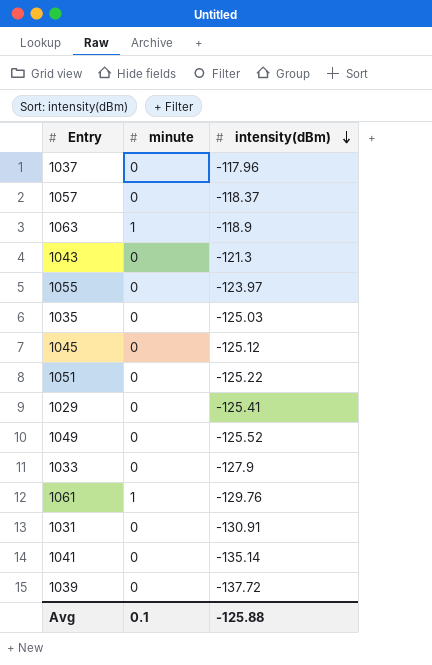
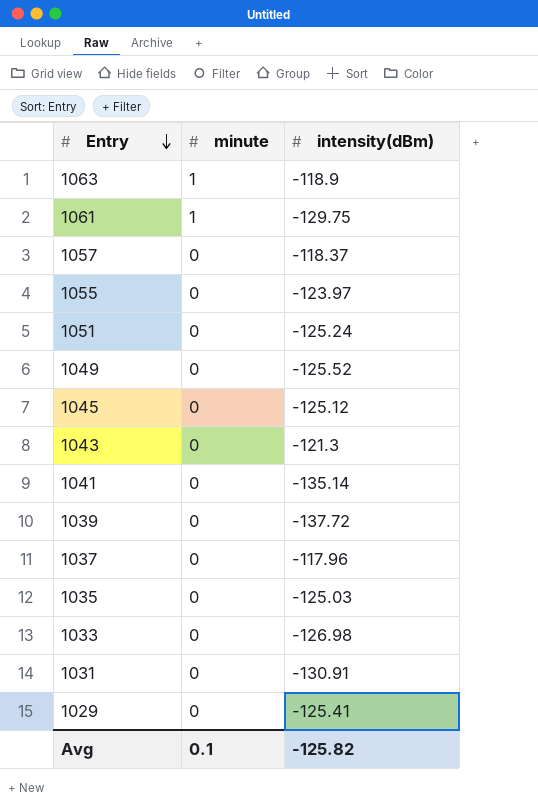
row order: intensity(dBm) descending -> Entry descending
1061 | intensity(dBm): -129.76 -> -129.75
1051 | intensity(dBm): -125.22 -> -125.24
1033 | intensity(dBm): -127.9 -> -126.98
Avg | intensity(dBm): -125.88 -> -125.82

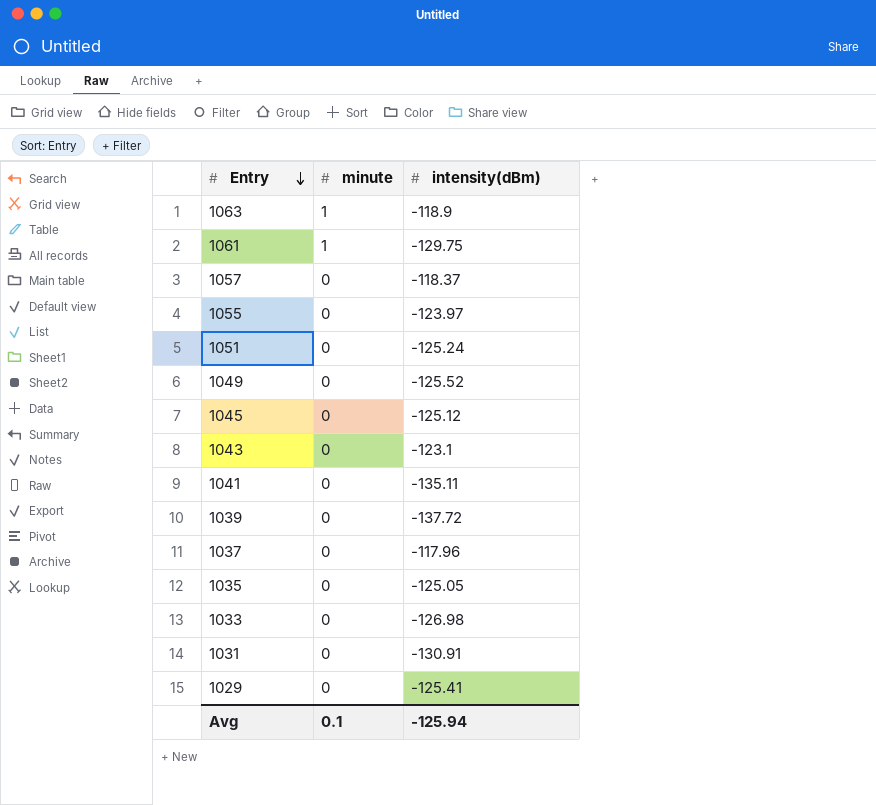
1043 | intensity(dBm): -121.3 -> -123.1
1041 | intensity(dBm): -135.14 -> -135.11
1035 | intensity(dBm): -125.03 -> -125.05
Avg | intensity(dBm): -125.82 -> -125.94

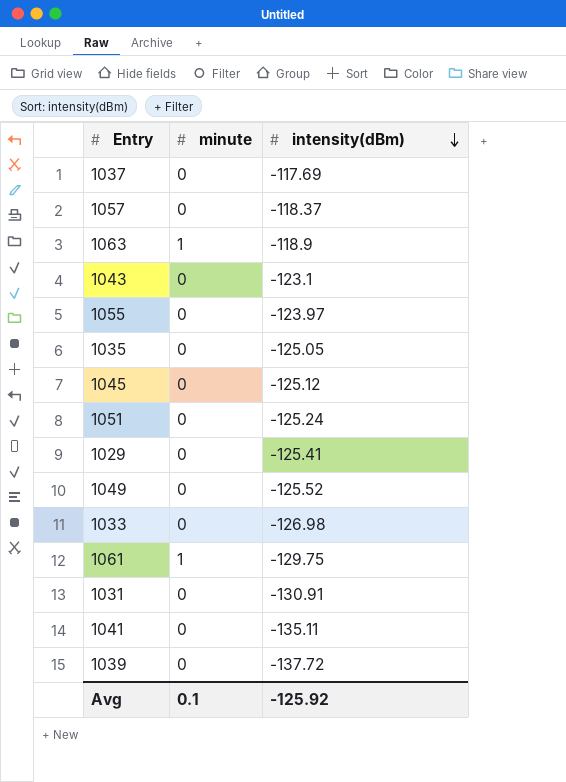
row order: Entry descending -> intensity(dBm) descending
1037 | intensity(dBm): -117.96 -> -117.69
Avg | intensity(dBm): -125.94 -> -125.92

